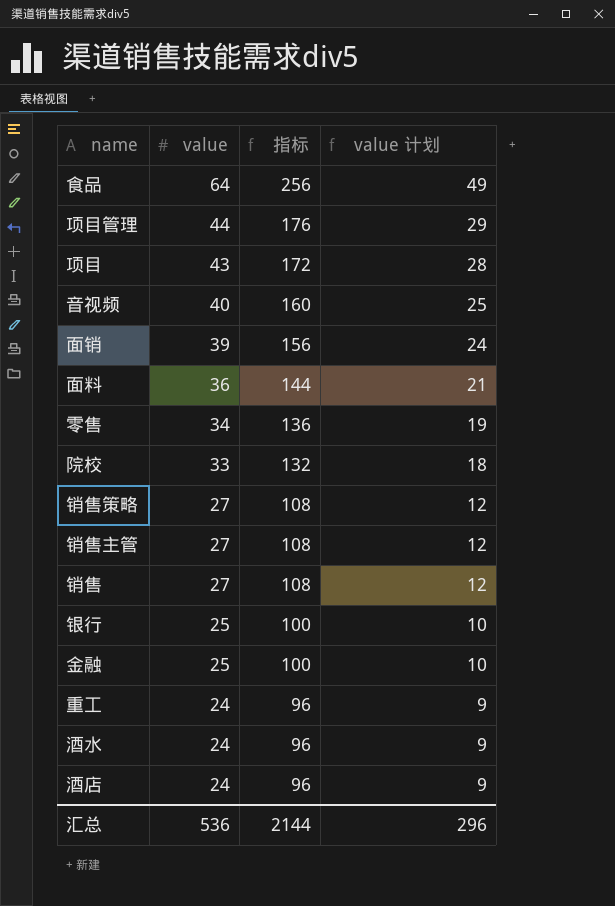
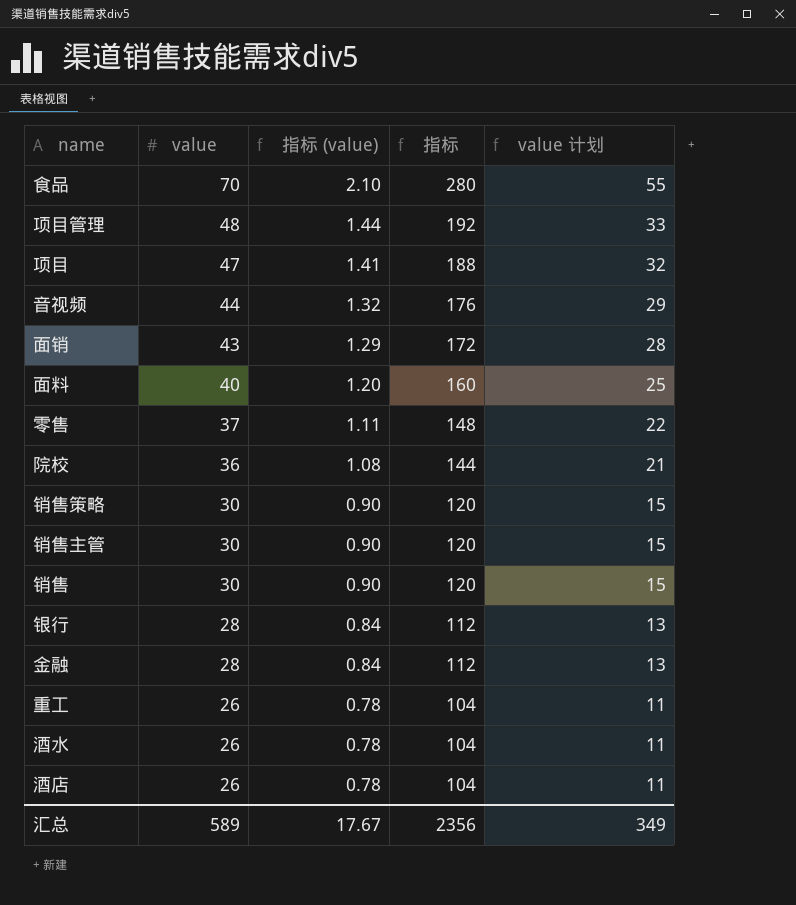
column 指标 (value) | formula: none -> [value] * 0.03
食品 | value: 64 -> 70
食品 | 指标: 256 -> 280
食品 | value 计划: 49 -> 55
项目管理 | value: 44 -> 48
项目管理 | 指标: 176 -> 192
项目管理 | value 计划: 29 -> 33
项目 | value: 43 -> 47
项目 | 指标: 172 -> 188
项目 | value 计划: 28 -> 32
音视频 | value: 40 -> 44
音视频 | 指标: 160 -> 176
音视频 | value 计划: 25 -> 29
面销 | value: 39 -> 43
面销 | 指标: 156 -> 172
面销 | value 计划: 24 -> 28
面料 | value: 36 -> 40
面料 | 指标: 144 -> 160
面料 | value 计划: 21 -> 25
零售 | value: 34 -> 37
零售 | 指标: 136 -> 148
零售 | value 计划: 19 -> 22
院校 | value: 33 -> 36
院校 | 指标: 132 -> 144
院校 | value 计划: 18 -> 21
销售策略 | value: 27 -> 30
销售策略 | 指标: 108 -> 120
销售策略 | value 计划: 12 -> 15
销售主管 | value: 27 -> 30
销售主管 | 指标: 108 -> 120
销售主管 | value 计划: 12 -> 15
销售 | value: 27 -> 30
销售 | 指标: 108 -> 120
销售 | value 计划: 12 -> 15
银行 | value: 25 -> 28
银行 | 指标: 100 -> 112
银行 | value 计划: 10 -> 13
金融 | value: 25 -> 28
金融 | 指标: 100 -> 112
金融 | value 计划: 10 -> 13
重工 | value: 24 -> 26
重工 | 指标: 96 -> 104
重工 | value 计划: 9 -> 11
酒水 | value: 24 -> 26
酒水 | 指标: 96 -> 104
酒水 | value 计划: 9 -> 11
酒店 | value: 24 -> 26
酒店 | 指标: 96 -> 104
酒店 | value 计划: 9 -> 11
汇总 | value: 536 -> 589
汇总 | 指标: 2144 -> 2356
汇总 | value 计划: 296 -> 349

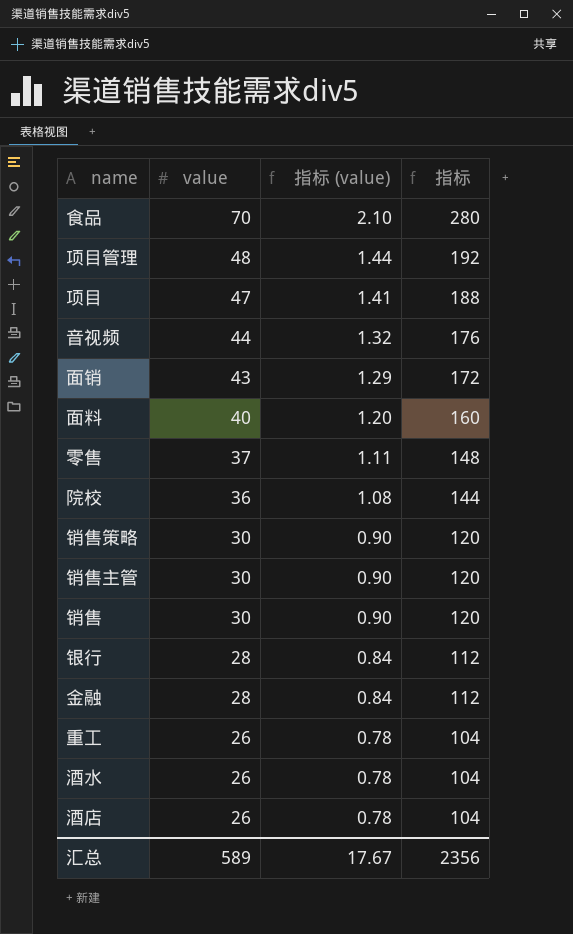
column value 计划 | formula: [value] - 15 -> none

